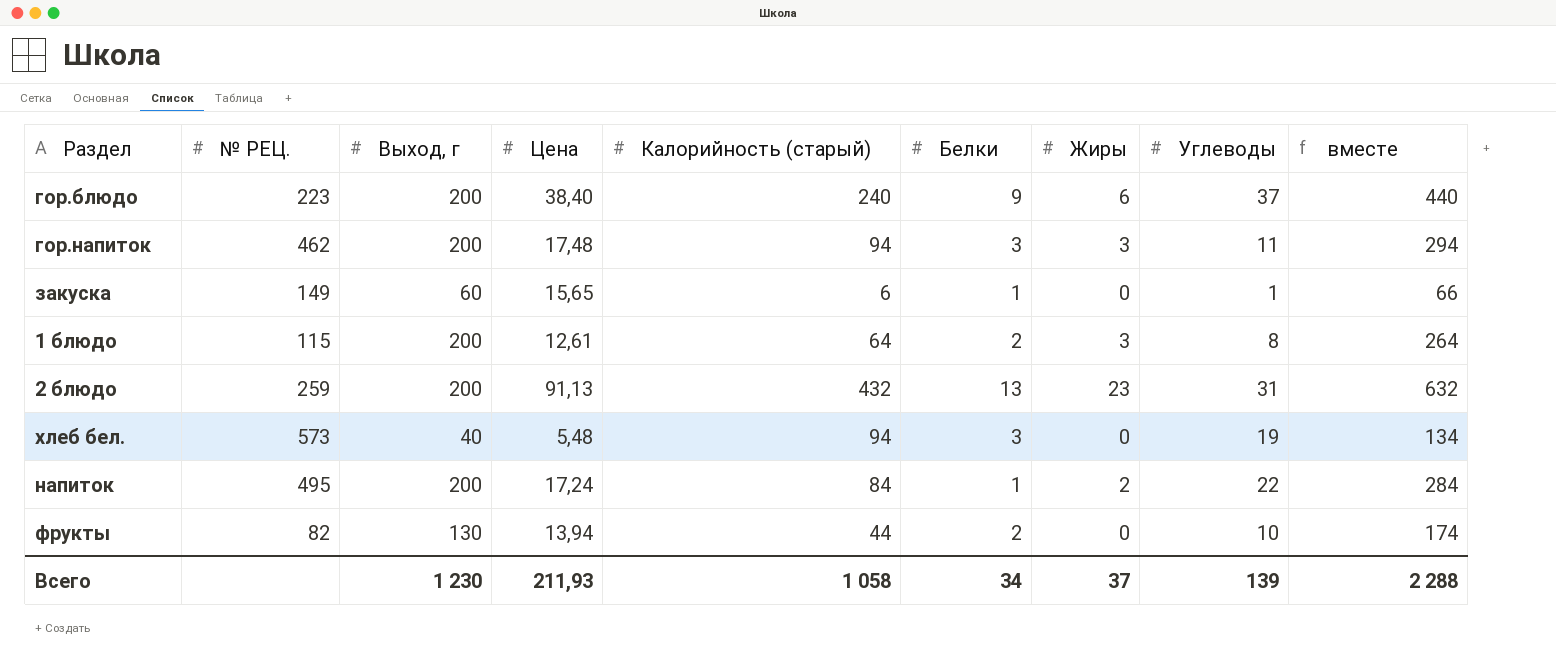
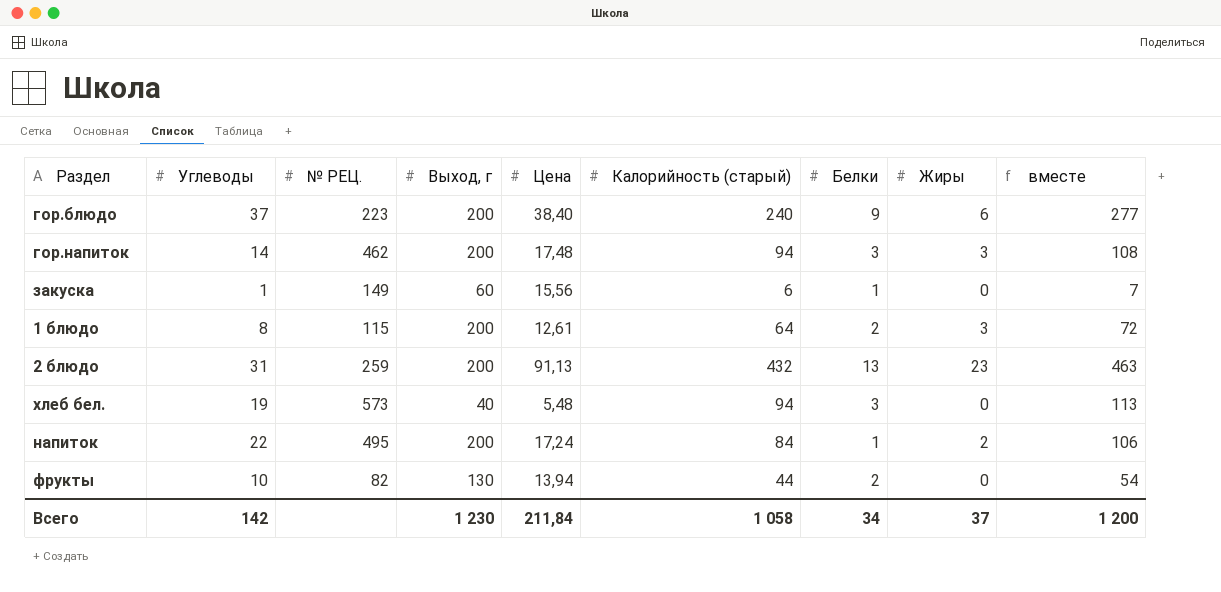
column Углеводы | position: 8 -> 2
column вместе | formula: [Выход, г] + [Калорийность (старый)] -> [Углеводы] + [Калорийность (старый)]
гор.напиток | Углеводы: 11 -> 14
закуска | Цена: 15,65 -> 15,56
Всего | Углеводы: 139 -> 142
Всего | Цена: 211,93 -> 211,84
Всего | вместе: 2 288 -> 1 200

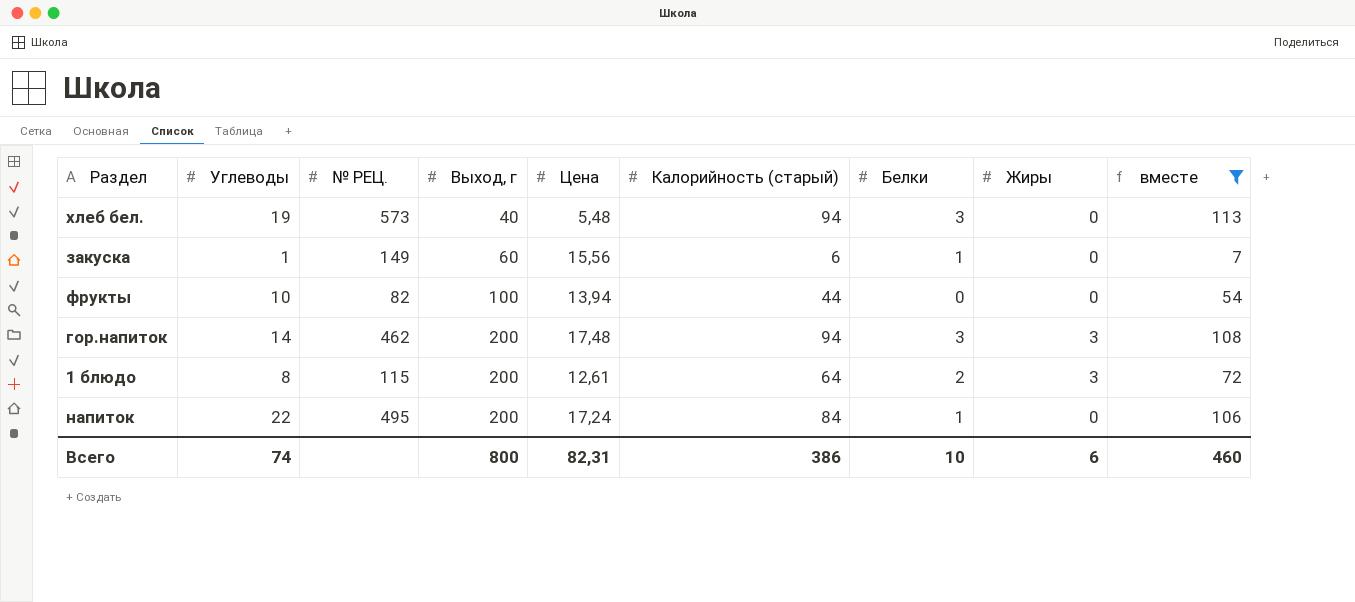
filter: none -> вместе <= 113
row order: none -> Выход, г ascending
фрукты | Выход, г: 130 -> 100
фрукты | Белки: 2 -> 0
напиток | Жиры: 2 -> 0
Всего | Углеводы: 142 -> 74
Всего | Выход, г: 1 230 -> 800
Всего | Цена: 211,84 -> 82,31
Всего | Калорийность (старый): 1 058 -> 386
Всего | Белки: 34 -> 10
Всего | Жиры: 37 -> 6
Всего | вместе: 1 200 -> 460

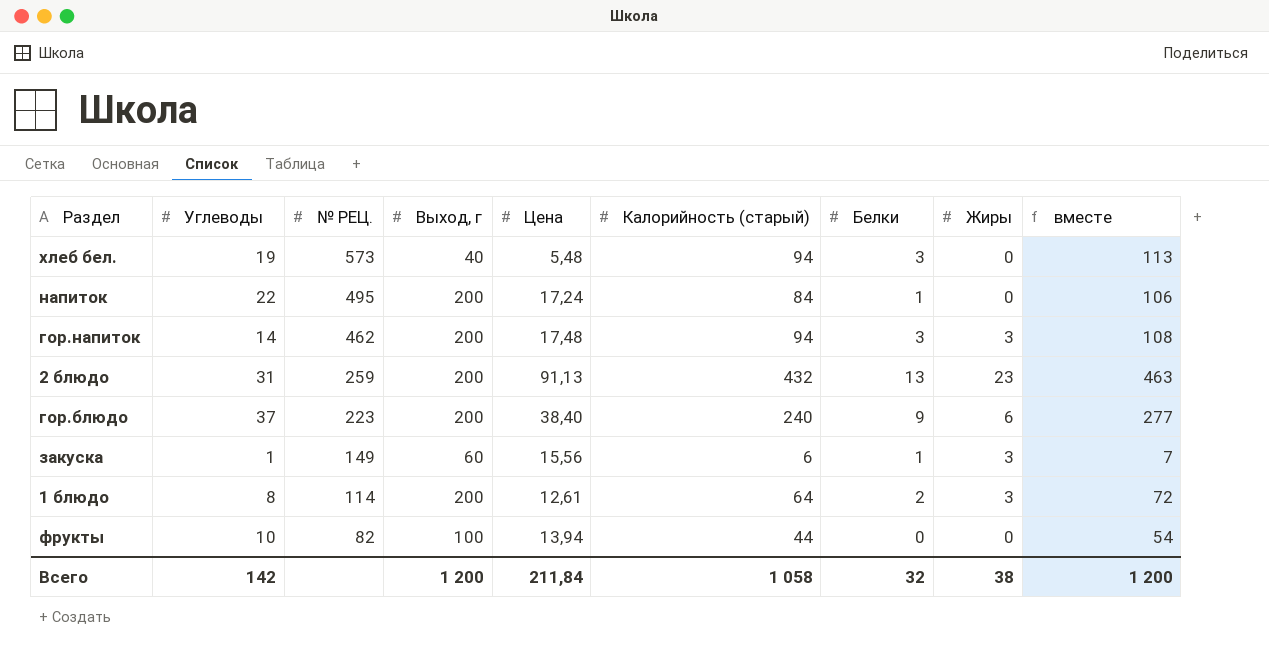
filter: вместе <= 113 -> none
row order: Выход, г ascending -> № РЕЦ. descending
закуска | Жиры: 0 -> 3
1 блюдо | № РЕЦ.: 115 -> 114
Всего | Углеводы: 74 -> 142
Всего | Выход, г: 800 -> 1 200
Всего | Цена: 82,31 -> 211,84
Всего | Калорийность (старый): 386 -> 1 058
Всего | Белки: 10 -> 32
Всего | Жиры: 6 -> 38
Всего | вместе: 460 -> 1 200

